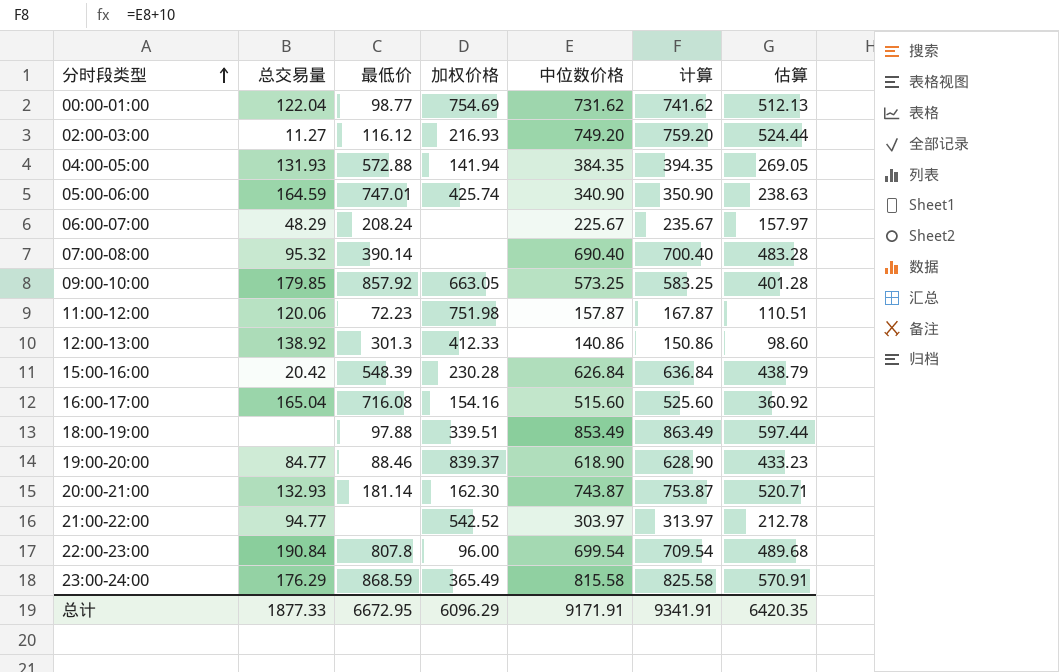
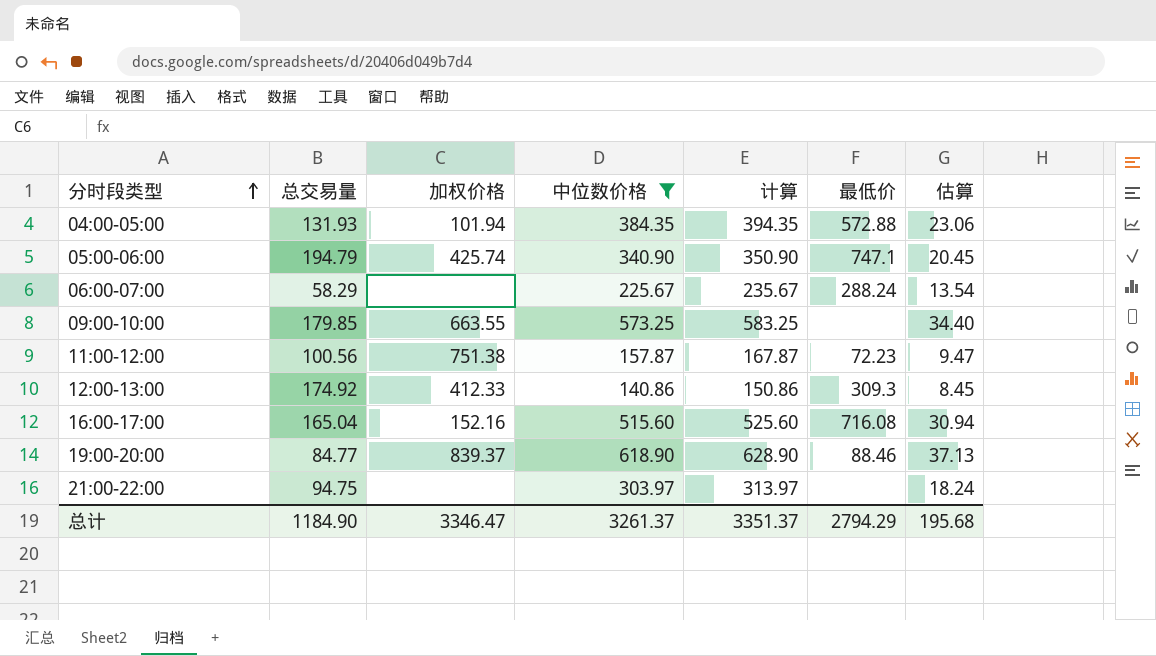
filter: none -> 中位数价格 <= 618.90
column 最低价 | position: 3 -> 6
column 估算 | formula: [中位数价格] * 0.7 -> [中位数价格] * 0.06
04:00-05:00 | 加权价格: 141.94 -> 101.94
05:00-06:00 | 总交易量: 164.59 -> 194.79
05:00-06:00 | 最低价: 747.01 -> 747.1
06:00-07:00 | 总交易量: 48.29 -> 58.29
06:00-07:00 | 最低价: 208.24 -> 288.24
09:00-10:00 | 加权价格: 663.05 -> 663.55
09:00-10:00 | 最低价: 857.92 -> none
11:00-12:00 | 总交易量: 120.06 -> 100.56
11:00-12:00 | 加权价格: 751.98 -> 751.38
12:00-13:00 | 总交易量: 138.92 -> 174.92
12:00-13:00 | 最低价: 301.3 -> 309.3
16:00-17:00 | 加权价格: 154.16 -> 152.16
21:00-22:00 | 总交易量: 94.77 -> 94.75
21:00-22:00 | 加权价格: 542.52 -> none
总计 | 总交易量: 1877.33 -> 1184.90
总计 | 加权价格: 6096.29 -> 3346.47
总计 | 中位数价格: 9171.91 -> 3261.37
总计 | 计算: 9341.91 -> 3351.37
总计 | 最低价: 6672.95 -> 2794.29
总计 | 估算: 6420.35 -> 195.68

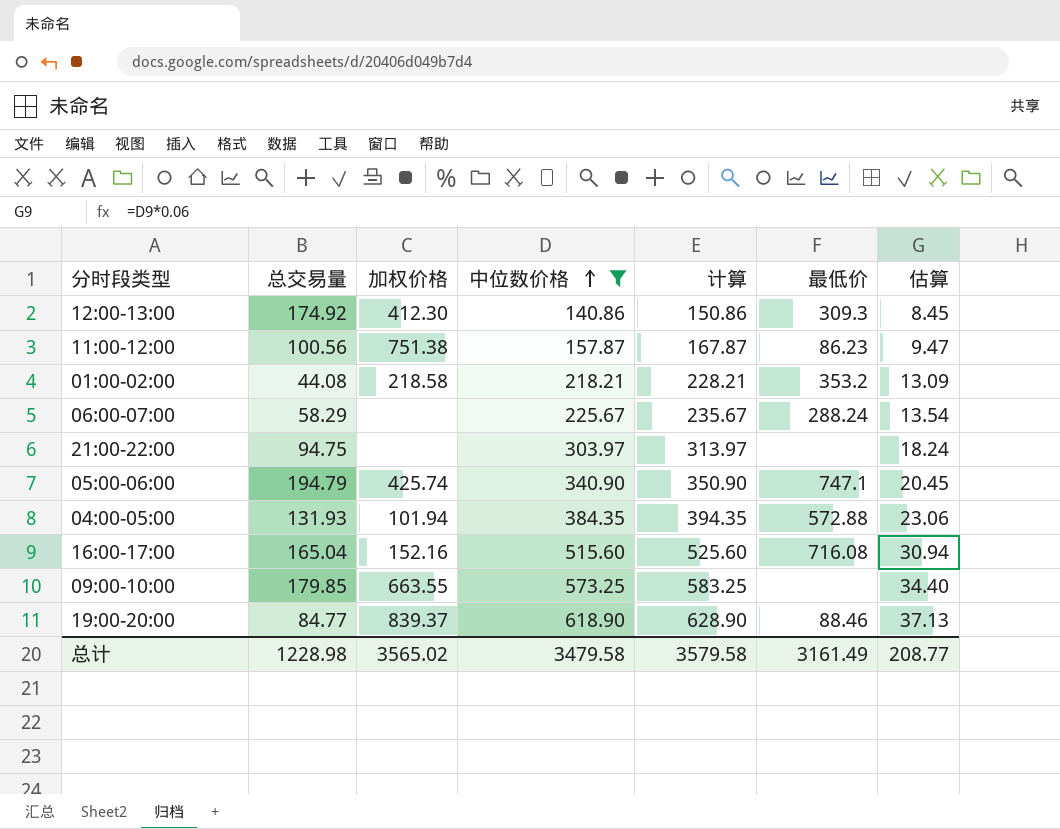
row order: 分时段类型 ascending -> 中位数价格 ascending
12:00-13:00 | 加权价格: 412.33 -> 412.30
11:00-12:00 | 最低价: 72.23 -> 86.23
row 01:00-02:00: none -> 44.08 | 218.58 | 218.21 | 228.21 | 353.2 | 13.09
总计 | 总交易量: 1184.90 -> 1228.98
总计 | 加权价格: 3346.47 -> 3565.02
总计 | 中位数价格: 3261.37 -> 3479.58
总计 | 计算: 3351.37 -> 3579.58
总计 | 最低价: 2794.29 -> 3161.49
总计 | 估算: 195.68 -> 208.77

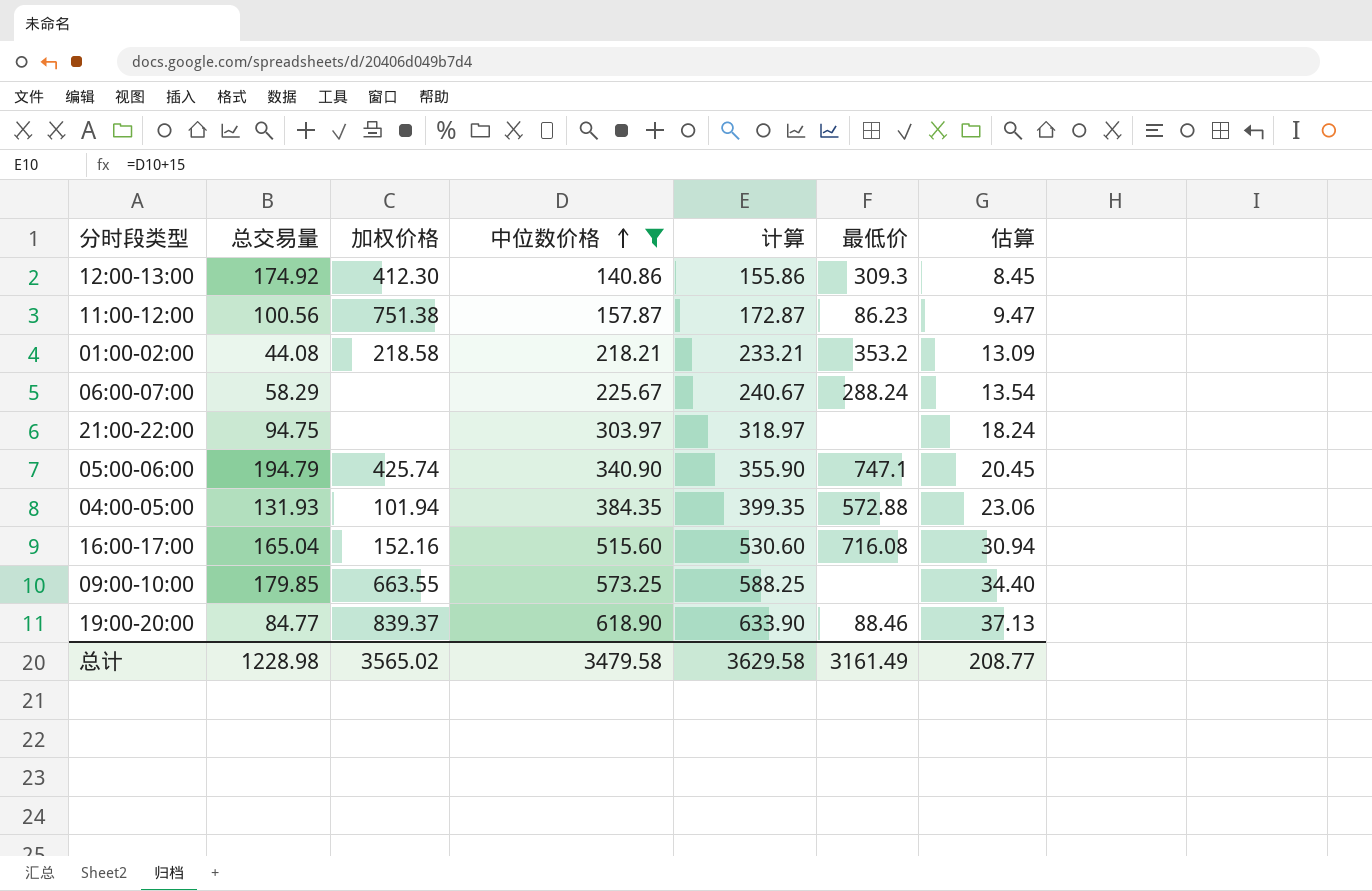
column 计算 | formula: [中位数价格] + 10 -> [中位数价格] + 15
总计 | 计算: 3579.58 -> 3629.58

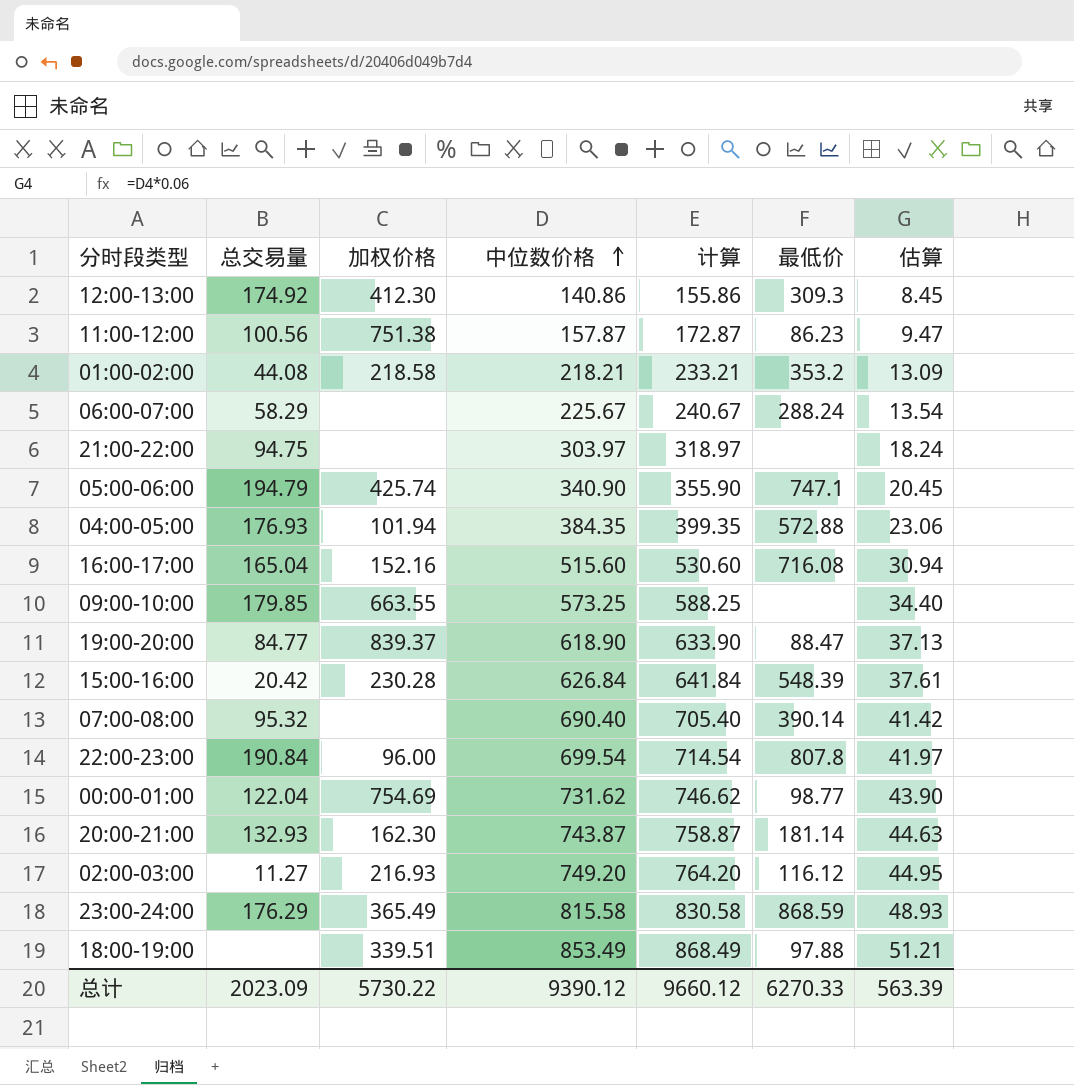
filter: 中位数价格 <= 618.90 -> none
04:00-05:00 | 总交易量: 131.93 -> 176.93
19:00-20:00 | 最低价: 88.46 -> 88.47
总计 | 总交易量: 1228.98 -> 2023.09
总计 | 加权价格: 3565.02 -> 5730.22
总计 | 中位数价格: 3479.58 -> 9390.12
总计 | 计算: 3629.58 -> 9660.12
总计 | 最低价: 3161.49 -> 6270.33
总计 | 估算: 208.77 -> 563.39

